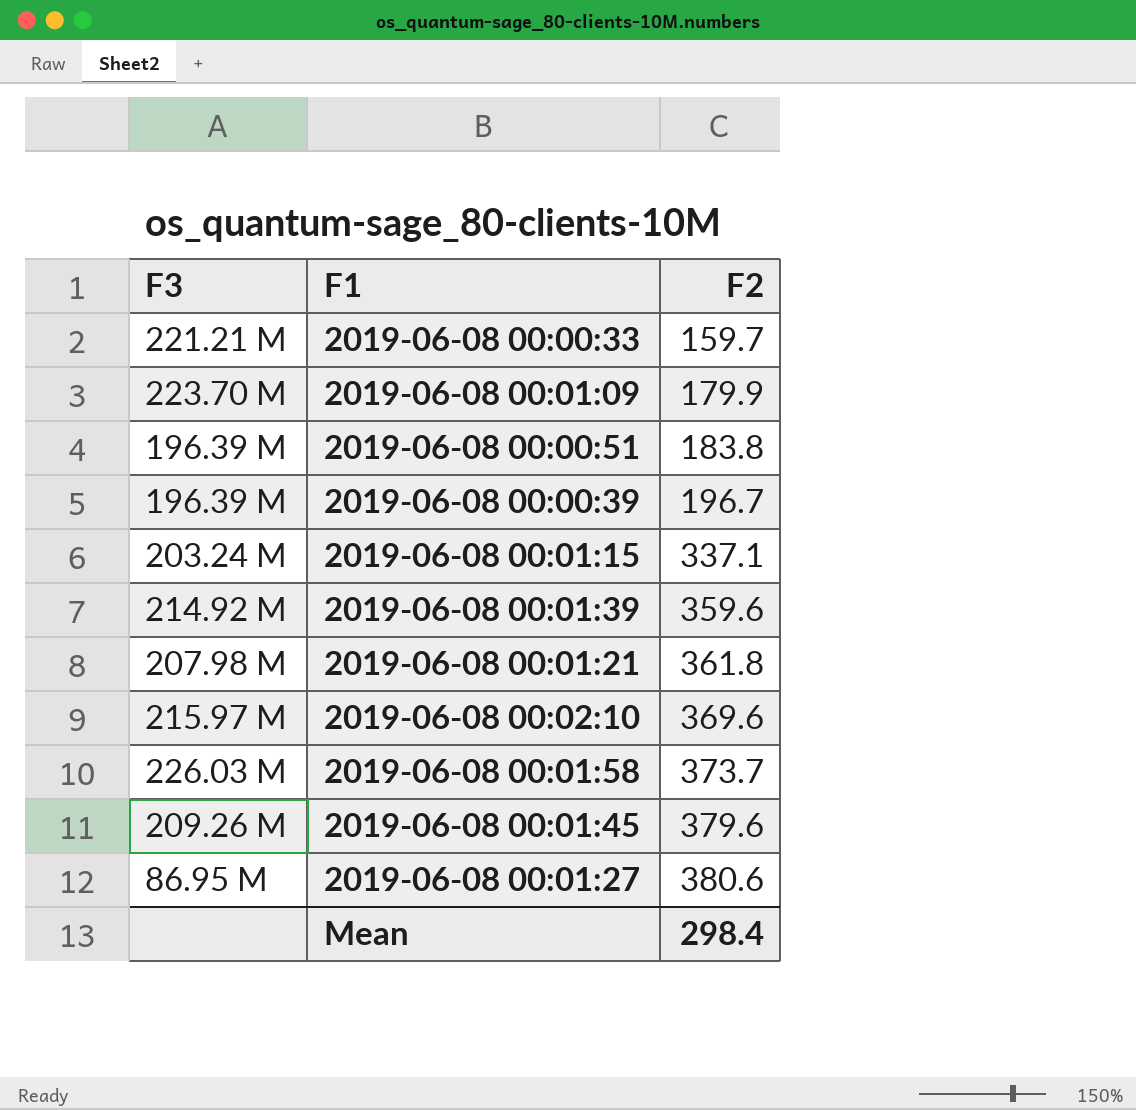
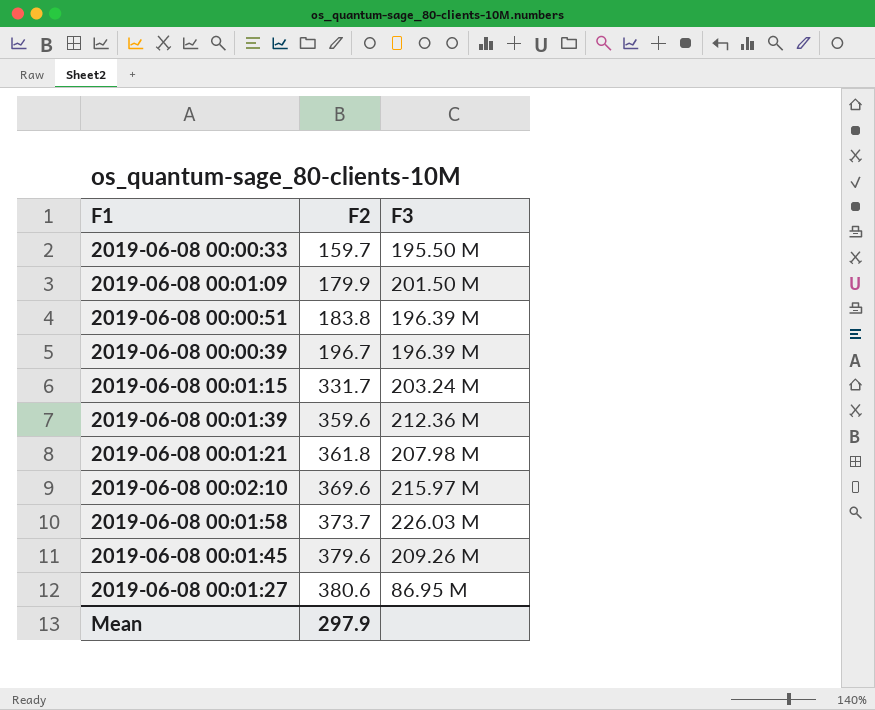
column F3 | position: 1 -> 3
2019-06-08 00:00:33 | F3: 221.21 M -> 195.50 M
2019-06-08 00:01:09 | F3: 223.70 M -> 201.50 M
2019-06-08 00:01:15 | F2: 337.1 -> 331.7
2019-06-08 00:01:39 | F3: 214.92 M -> 212.36 M
Mean | F2: 298.4 -> 297.9

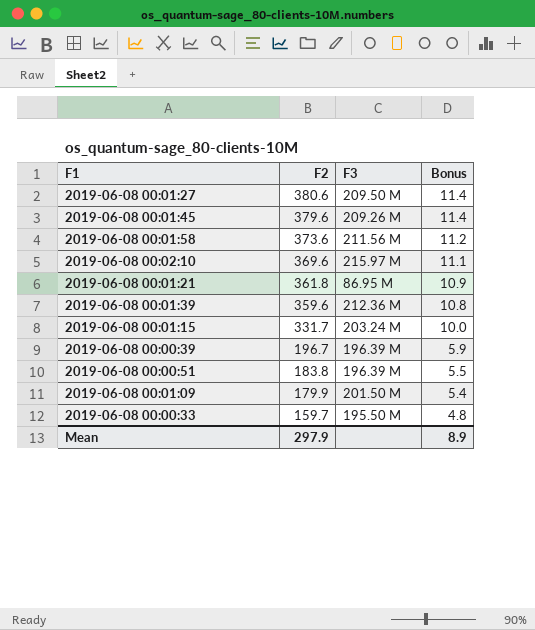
row order: F2 ascending -> F2 descending
column Bonus | formula: none -> [F2] * 0.03
2019-06-08 00:01:27 | F3: 86.95 M -> 209.50 M
2019-06-08 00:01:58 | F2: 373.7 -> 373.6
2019-06-08 00:01:58 | F3: 226.03 M -> 211.56 M
2019-06-08 00:01:21 | F3: 207.98 M -> 86.95 M

